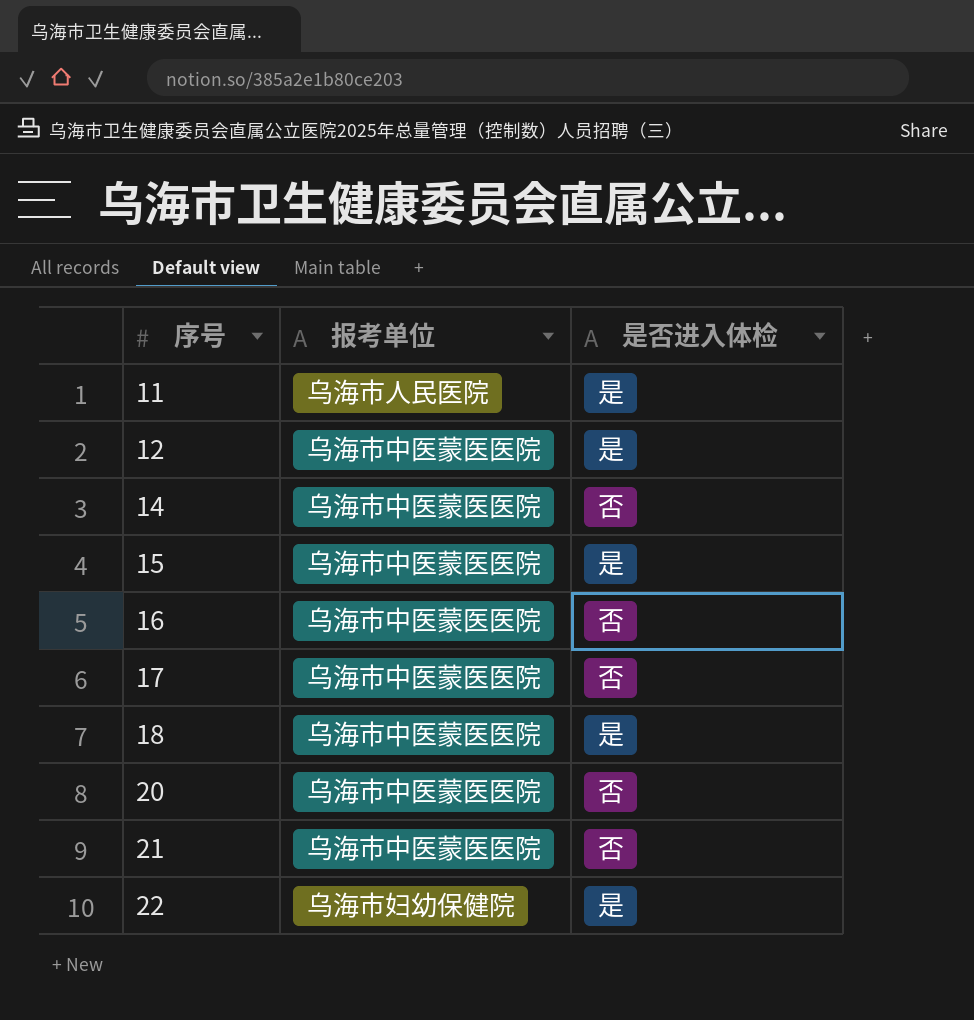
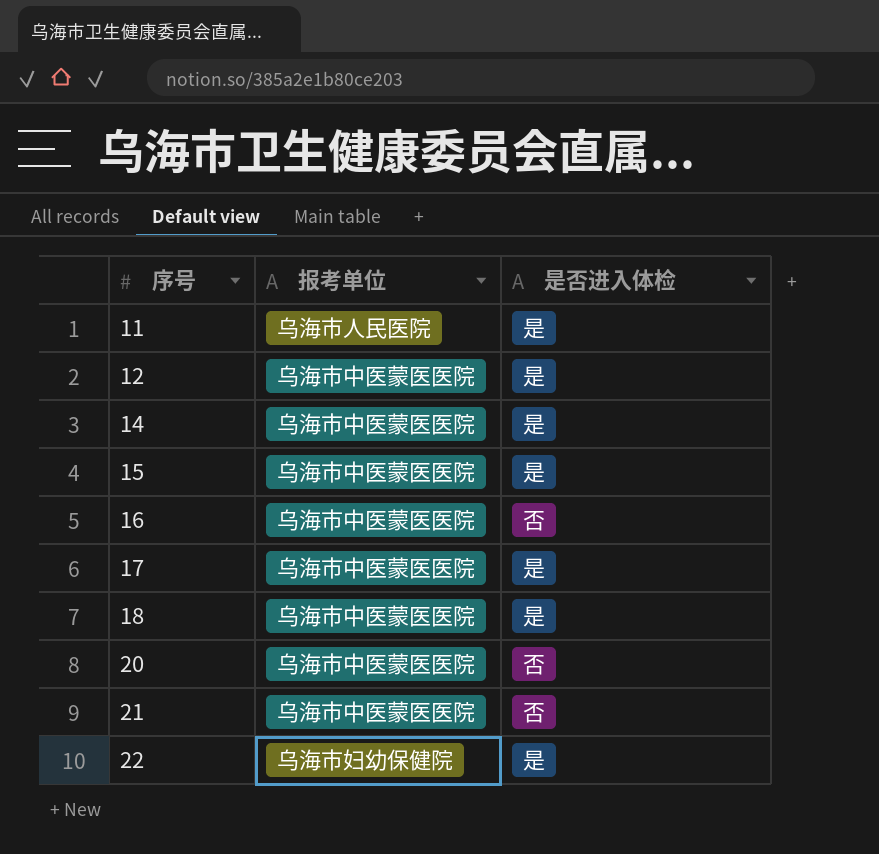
14 | 是否进入体检: 否 -> 是
17 | 是否进入体检: 否 -> 是

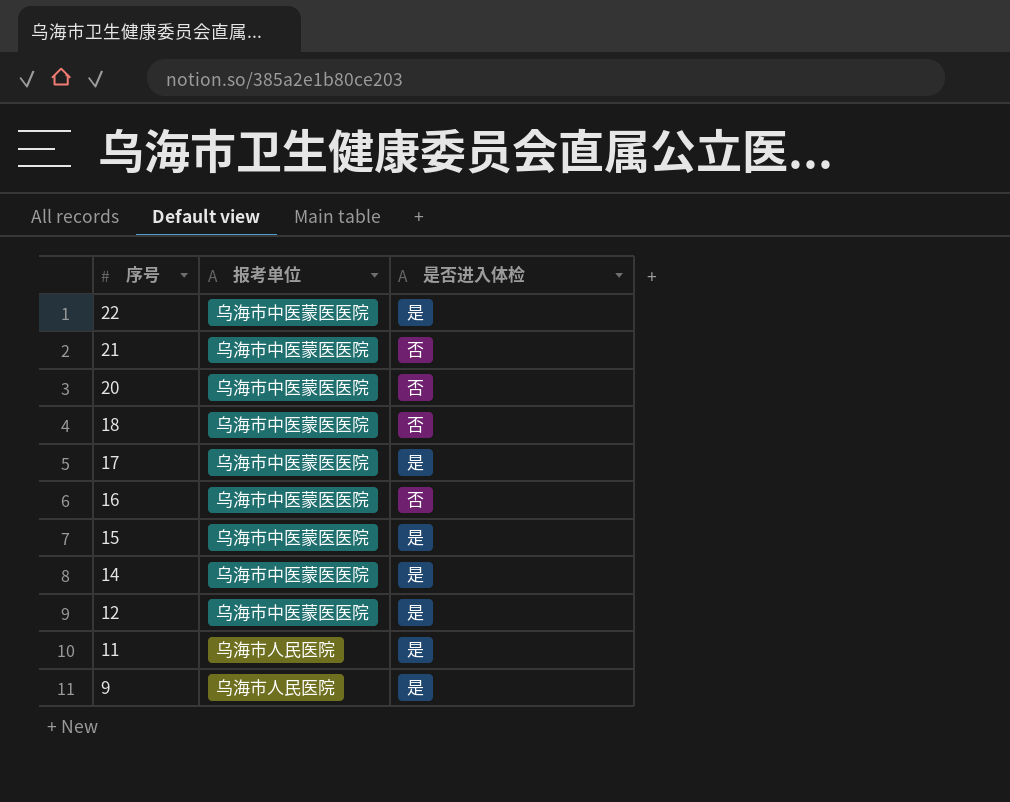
row order: 序号 ascending -> 序号 descending
22 | 报考单位: 乌海市妇幼保健院 -> 乌海市中医蒙医医院
18 | 是否进入体检: 是 -> 否
row 9: none -> 乌海市人民医院 | 是

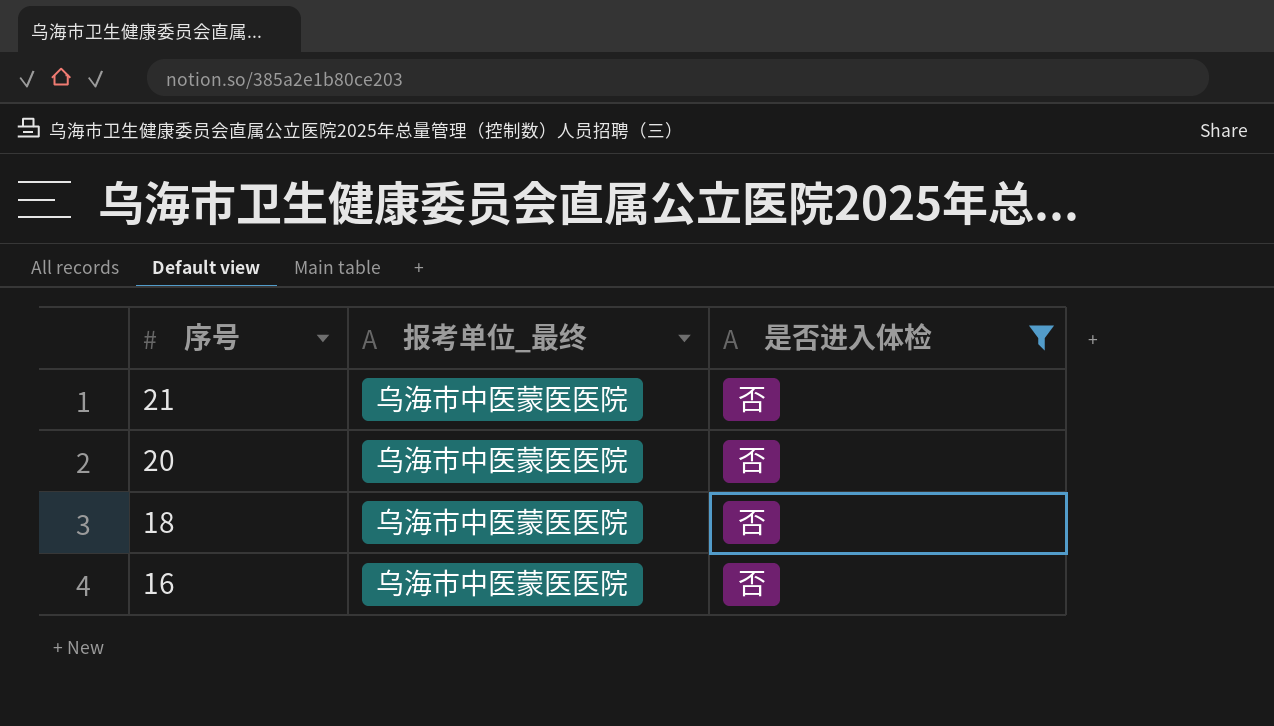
filter: none -> 是否进入体检 = 否
column name: 报考单位 -> 报考单位_最终

